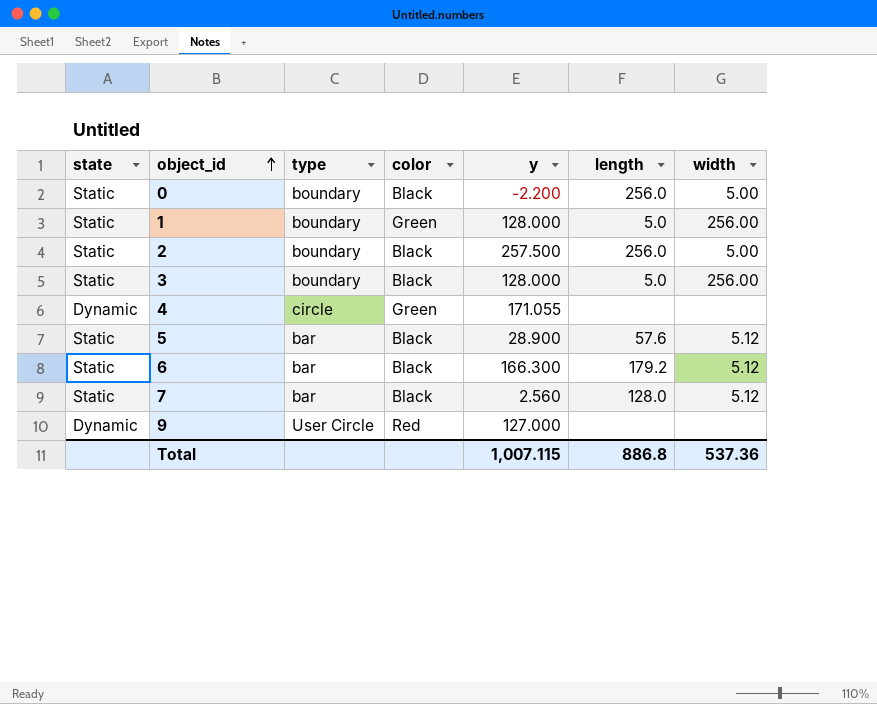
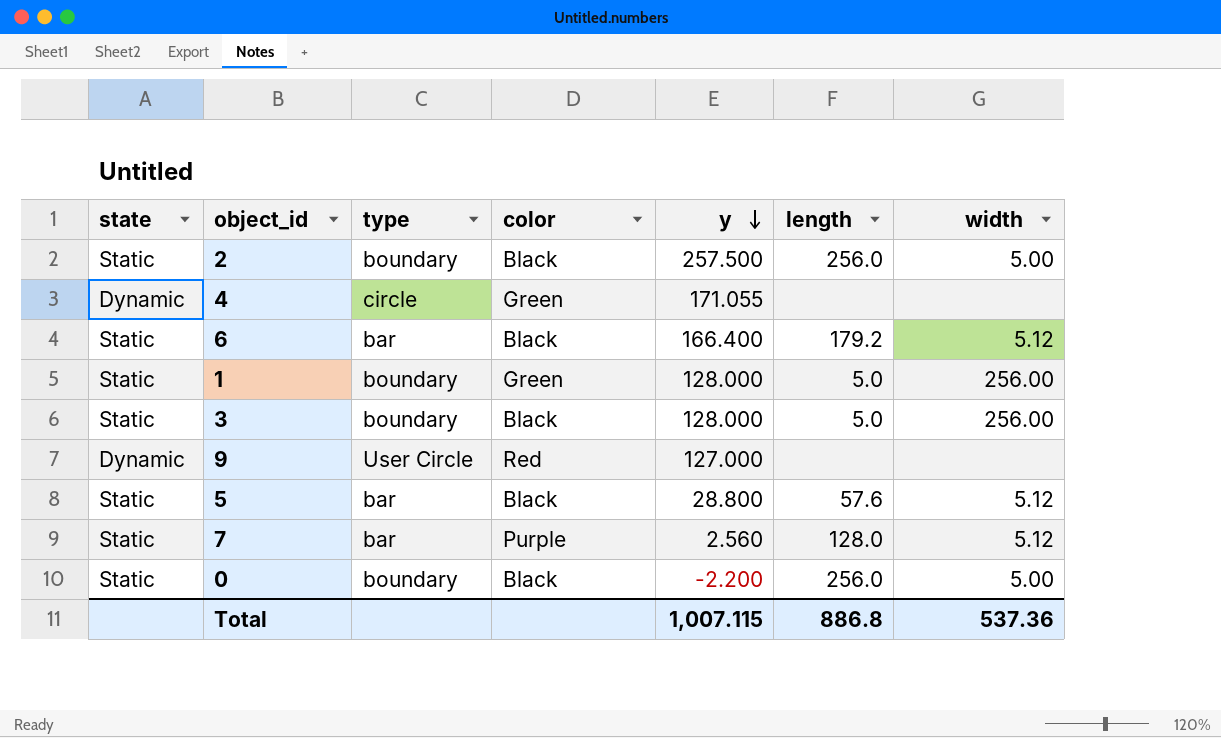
row order: object_id ascending -> y descending
6 | y: 166.300 -> 166.400
5 | y: 28.900 -> 28.800
7 | color: Black -> Purple

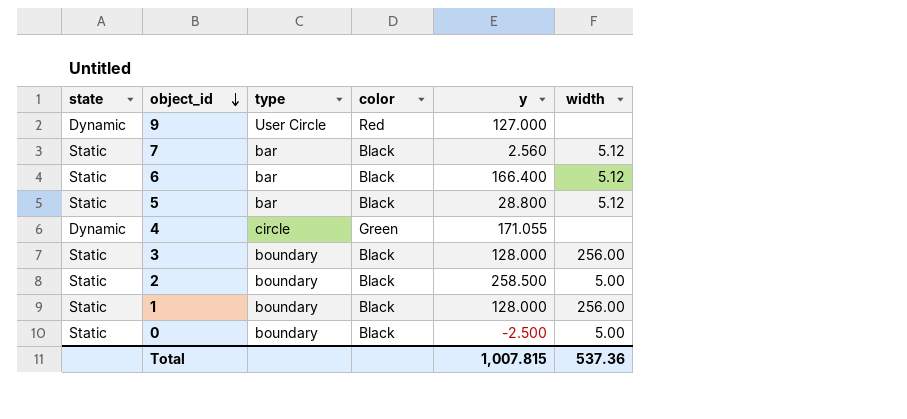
row order: y descending -> object_id descending
column length | position: 6 -> none
7 | color: Purple -> Black
2 | y: 257.500 -> 258.500
1 | color: Green -> Black
0 | y: -2.200 -> -2.500
Total | y: 1,007.115 -> 1,007.815

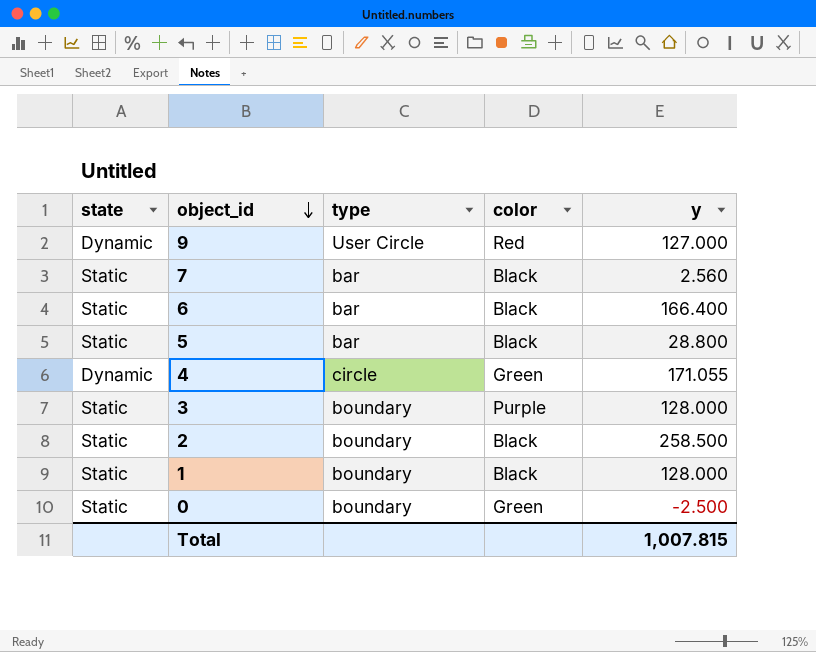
column width | position: 6 -> none
3 | color: Black -> Purple
0 | color: Black -> Green

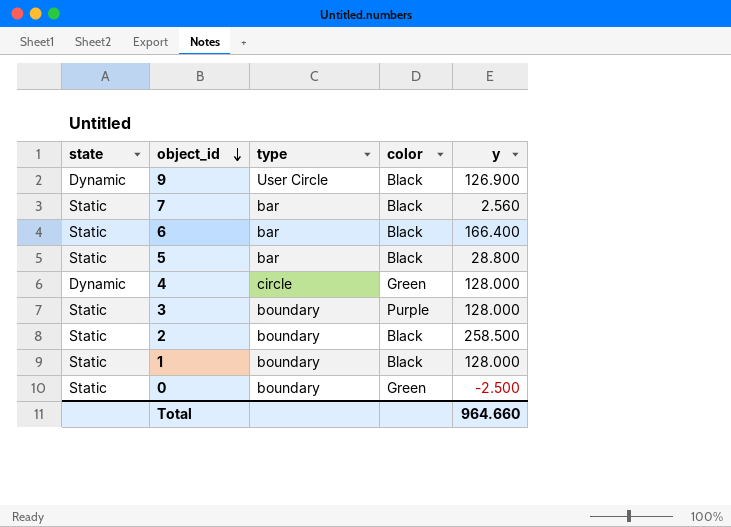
9 | color: Red -> Black
9 | y: 127.000 -> 126.900
4 | y: 171.055 -> 128.000
Total | y: 1,007.815 -> 964.660

